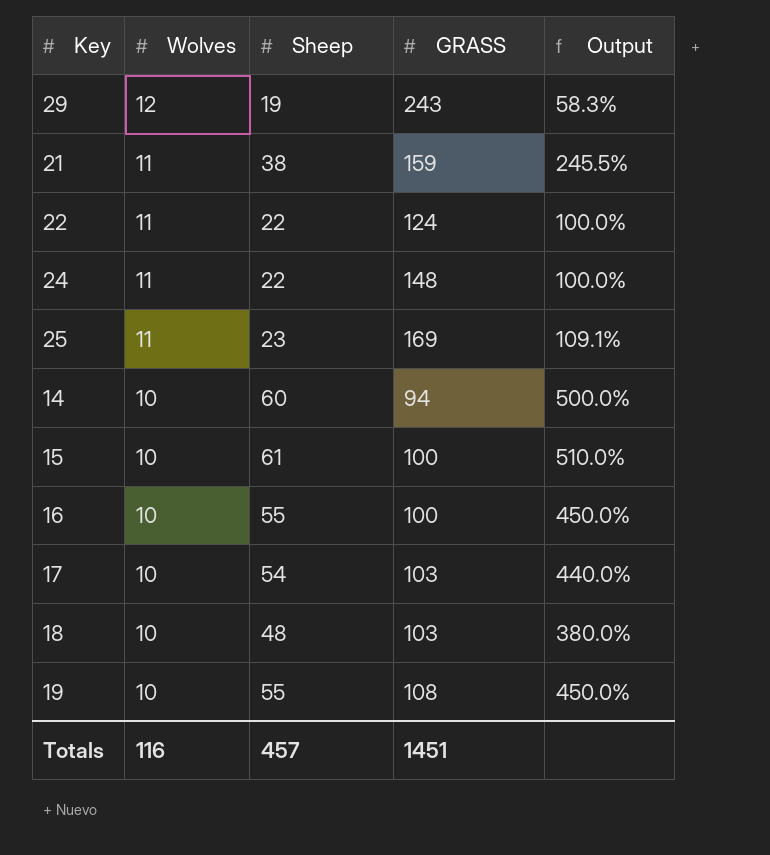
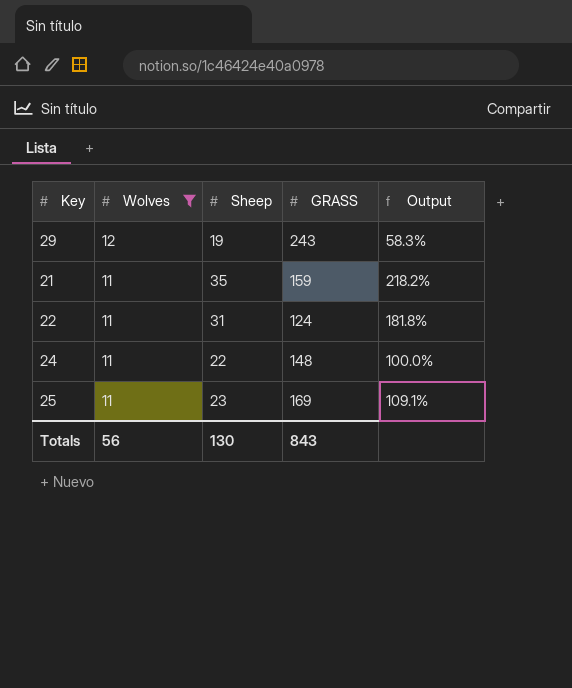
filter: none -> Wolves != 10
21 | Sheep: 38 -> 35
21 | Output: 245.5% -> 218.2%
22 | Sheep: 22 -> 31
22 | Output: 100.0% -> 181.8%
Totals | Wolves: 116 -> 56
Totals | Sheep: 457 -> 130
Totals | GRASS: 1451 -> 843

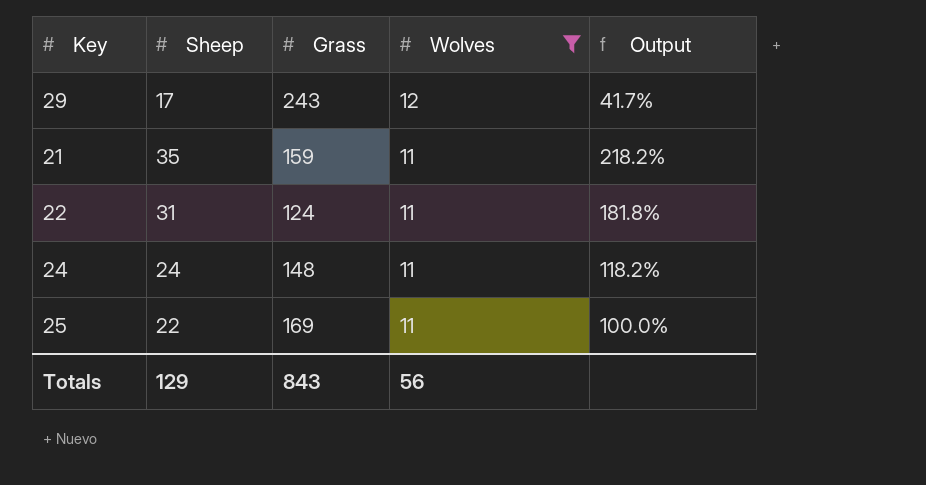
column name: GRASS -> Grass
column Wolves | position: 2 -> 4
29 | Sheep: 19 -> 17
29 | Output: 58.3% -> 41.7%
24 | Sheep: 22 -> 24
24 | Output: 100.0% -> 118.2%
25 | Sheep: 23 -> 22
25 | Output: 109.1% -> 100.0%
Totals | Sheep: 130 -> 129

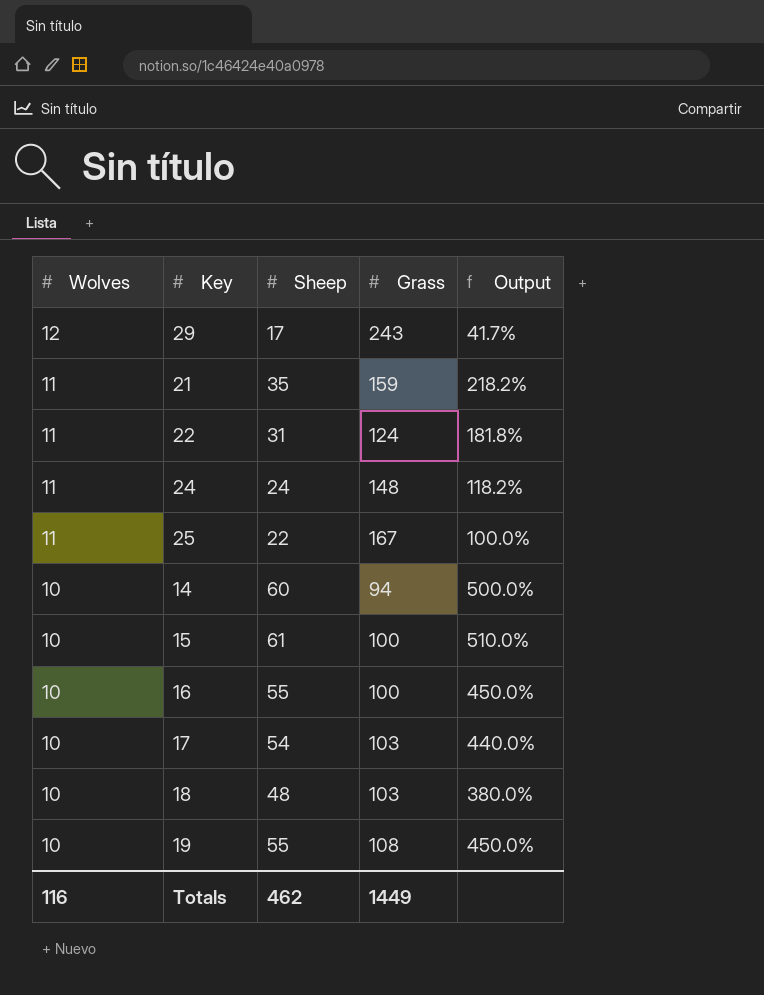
filter: Wolves != 10 -> none
column Wolves | position: 4 -> 1
25 | Grass: 169 -> 167
Totals | Wolves: 56 -> 116
Totals | Sheep: 129 -> 462
Totals | Grass: 843 -> 1449

